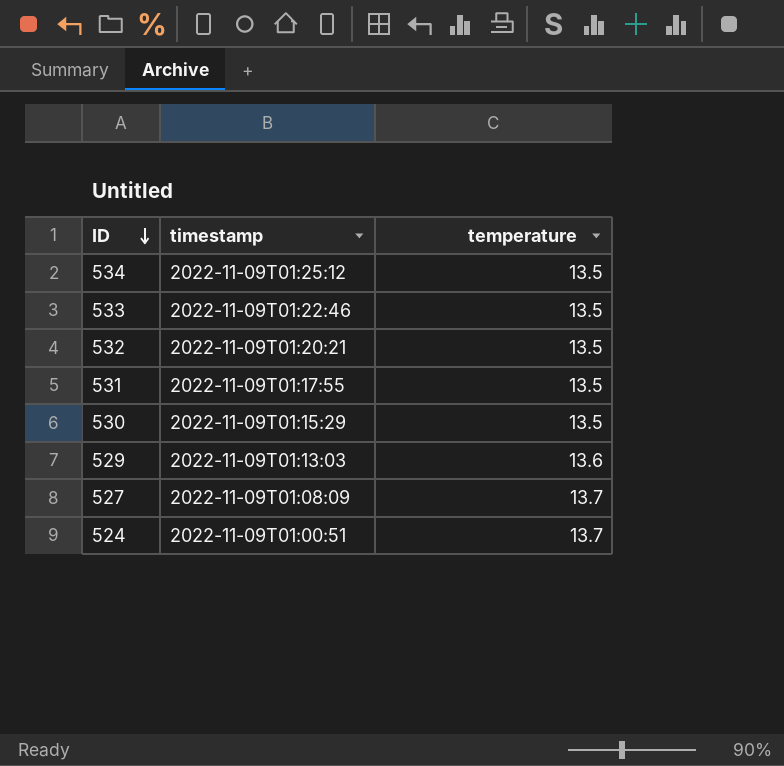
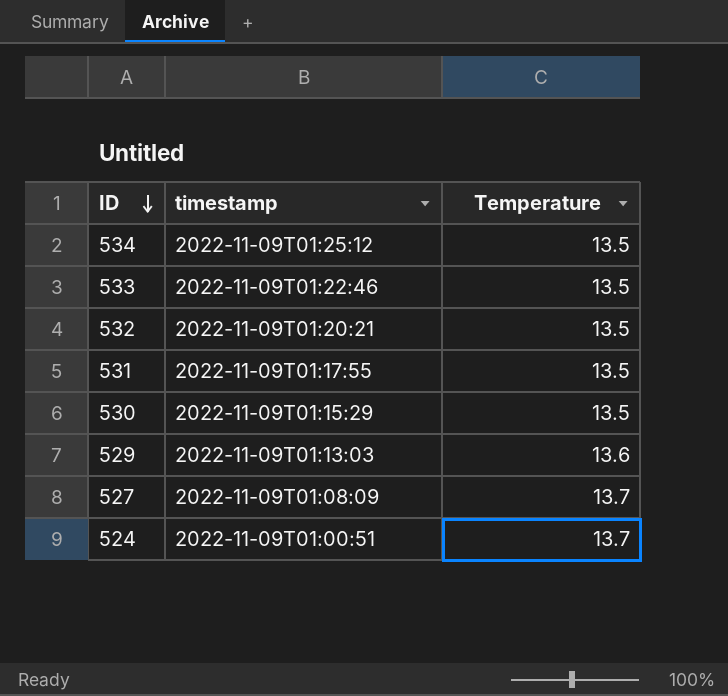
column name: temperature -> Temperature

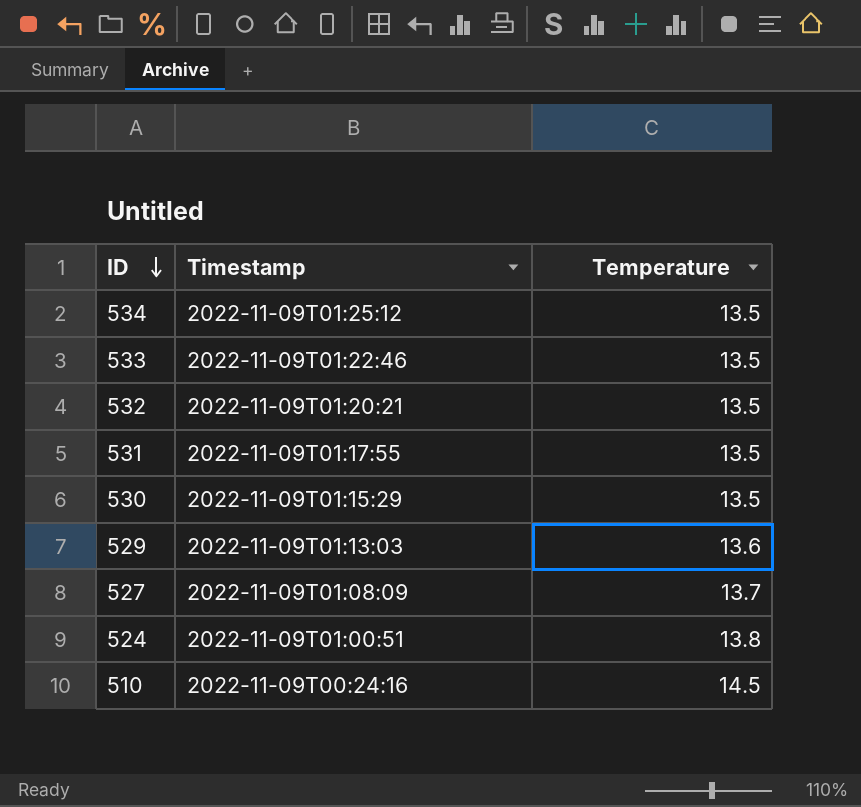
column name: timestamp -> Timestamp
524 | Temperature: 13.7 -> 13.8
row 510: none -> 2022-11-09T00:24:16 | 14.5

